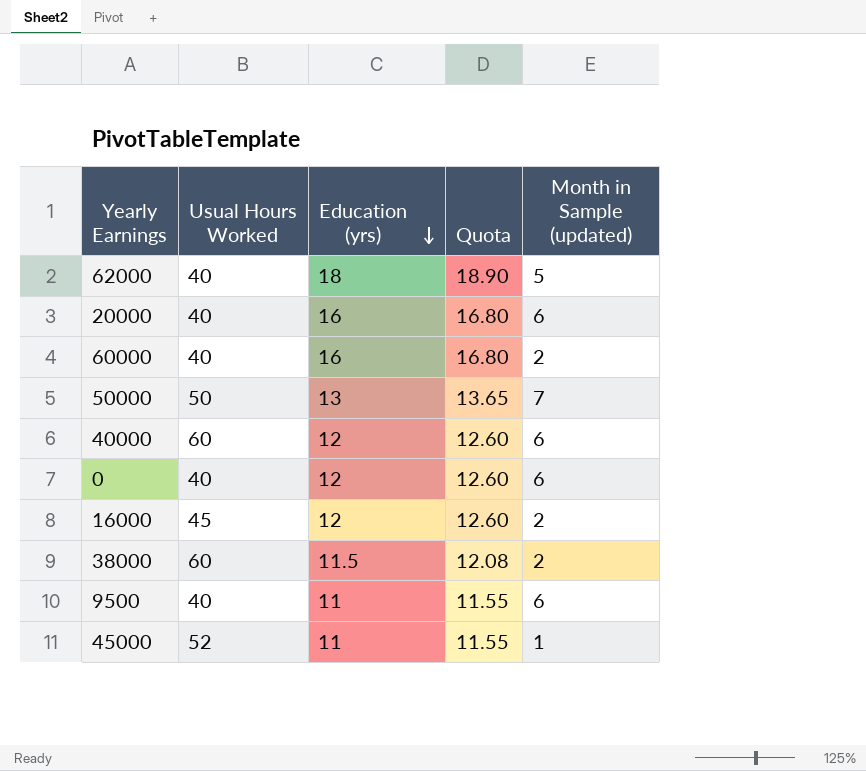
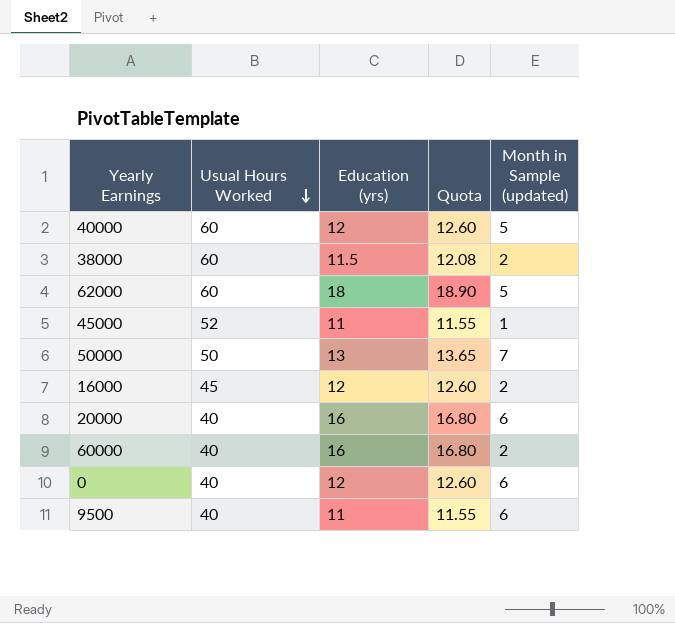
row order: Education (yrs) descending -> Usual Hours Worked descending
40000 | Month in Sample (updated): 6 -> 5
62000 | Usual Hours Worked: 40 -> 60

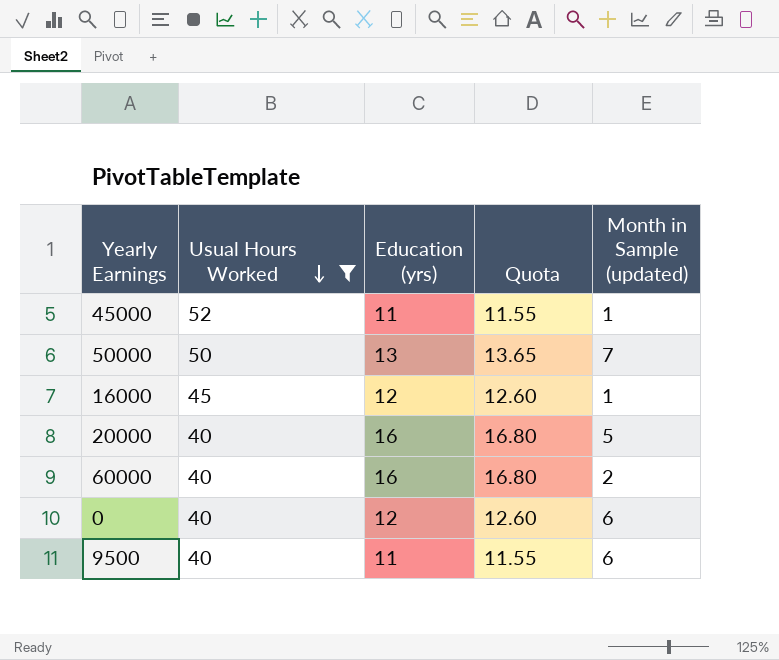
filter: none -> Usual Hours Worked != 60
16000 | Month in Sample (updated): 2 -> 1
20000 | Month in Sample (updated): 6 -> 5

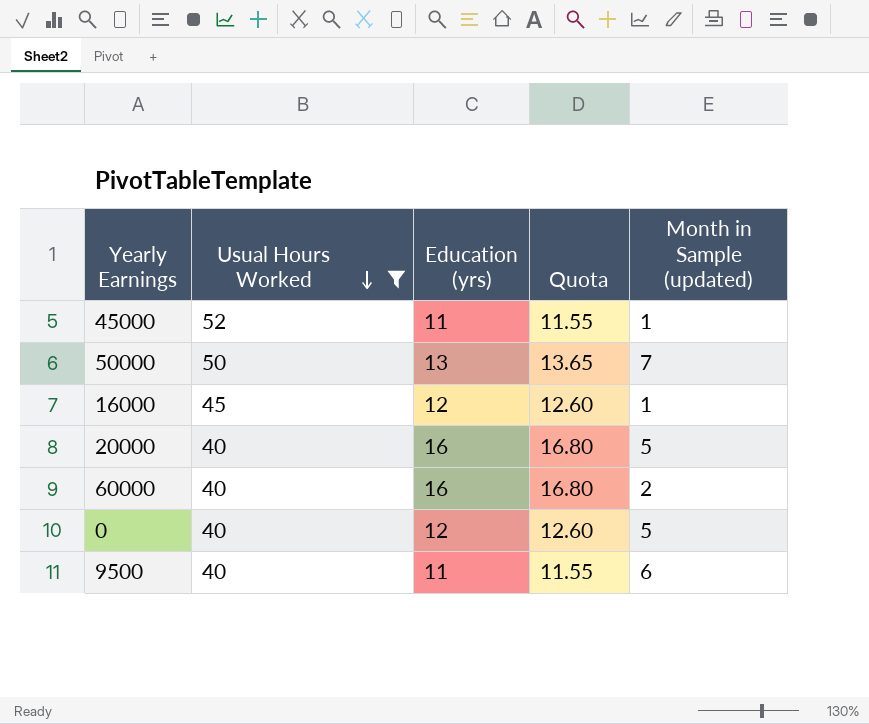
0 | Month in Sample (updated): 6 -> 5

